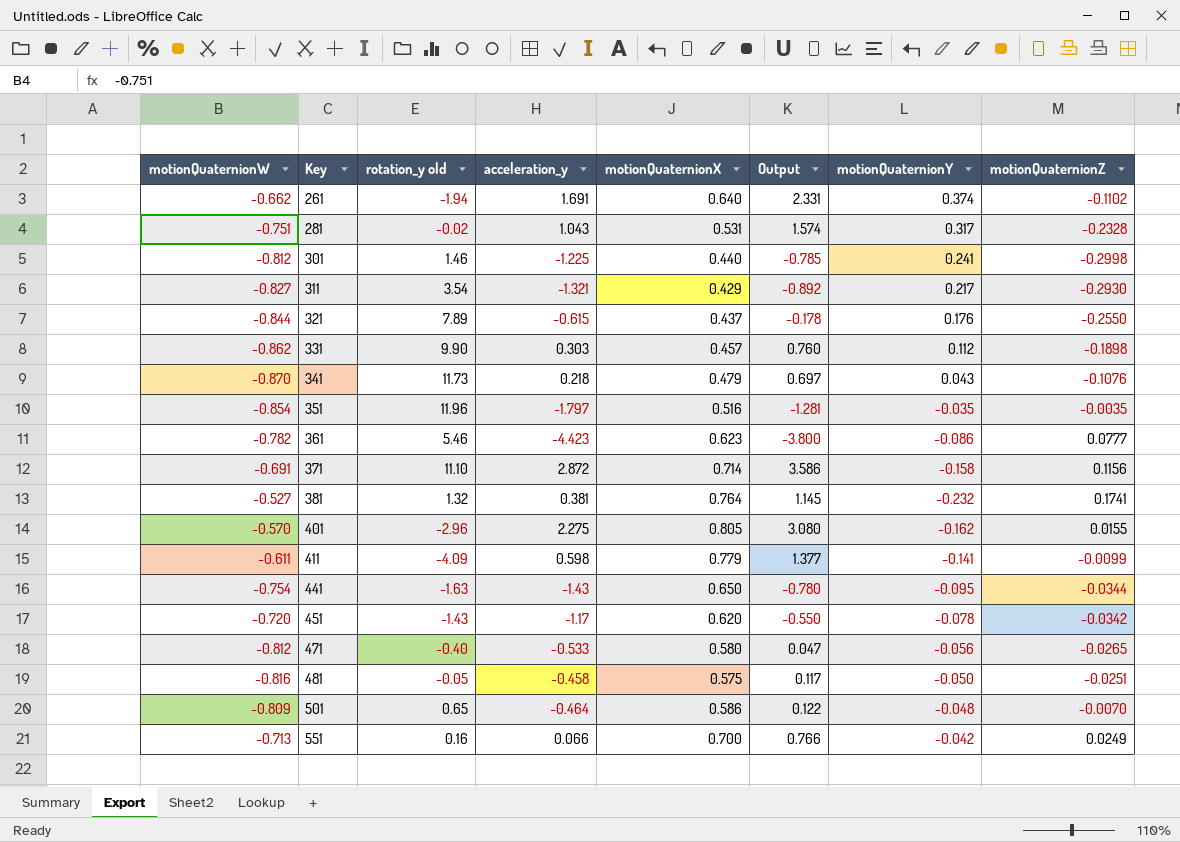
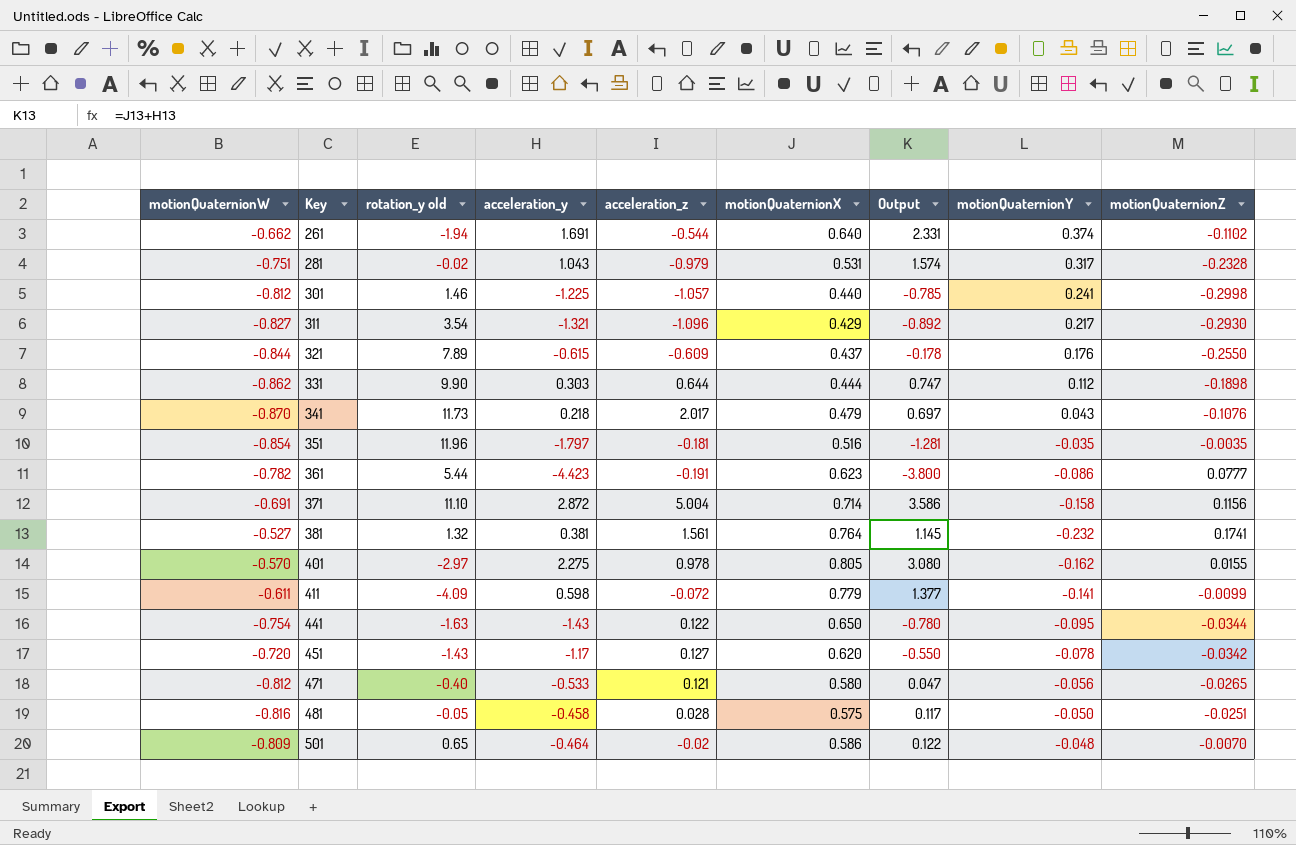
column acceleration_z | position: none -> 5
row 551: -0.713 | 0.16 | 0.066 | 0.700 | 0.766 | -0.042 | 0.0249 -> none
331 | motionQuaternionX: 0.457 -> 0.444
331 | Output: 0.760 -> 0.747
361 | rotation_y old: 5.46 -> 5.44
401 | rotation_y old: -2.96 -> -2.97

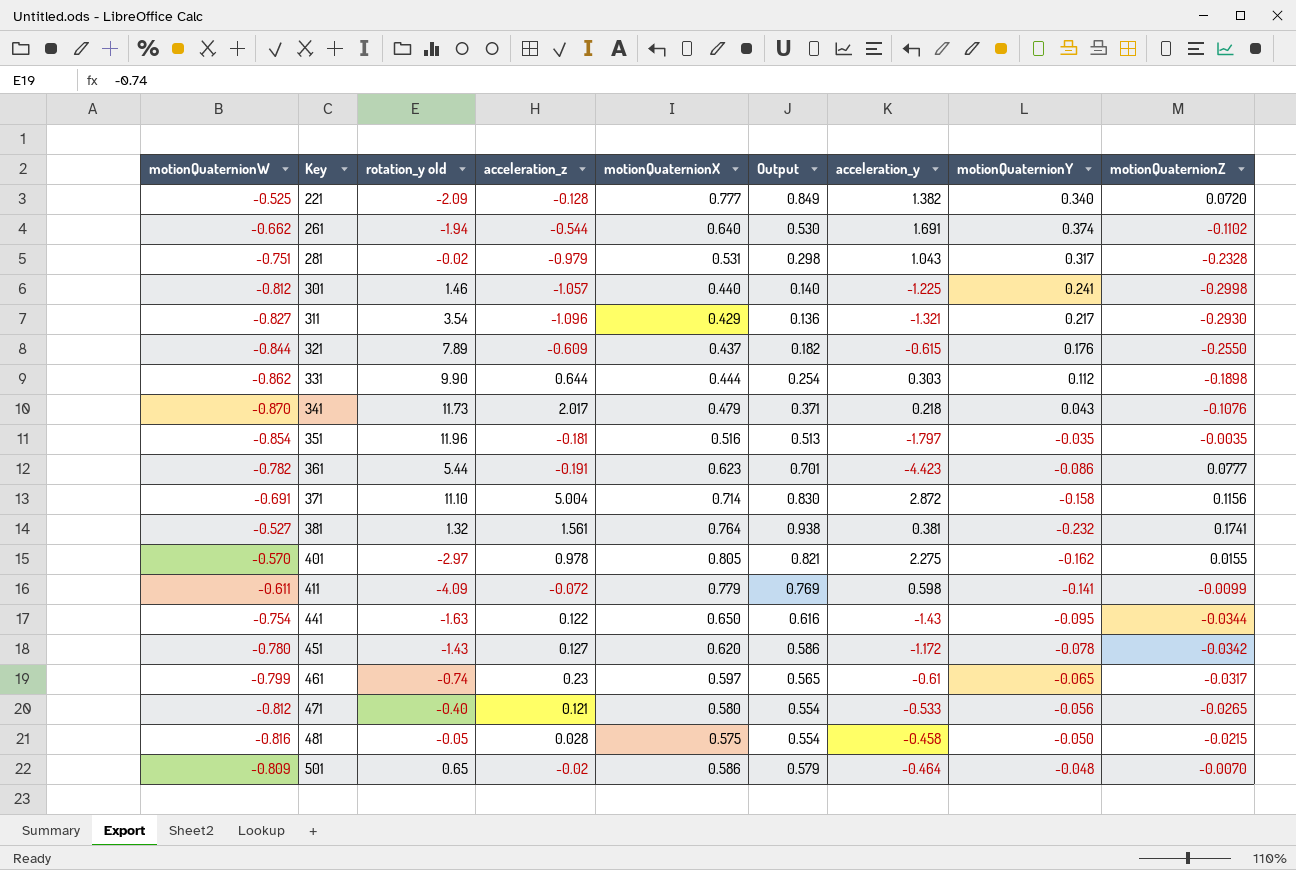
column Output | formula: [acceleration_y] + [motionQuaternionX] -> [motionQuaternionX] + [motionQuaternionZ]
column acceleration_y | position: 4 -> 7
row 221: none -> -0.525 | -2.09 | -0.128 | 0.777 | 0.849 | 1.382 | 0.340 | 0.0720
451 | motionQuaternionW: -0.720 -> -0.780
451 | acceleration_y: -1.17 -> -1.172
row 461: none -> -0.799 | -0.74 | 0.23 | 0.597 | 0.565 | -0.61 | -0.065 | -0.0317
481 | motionQuaternionZ: -0.0251 -> -0.0215

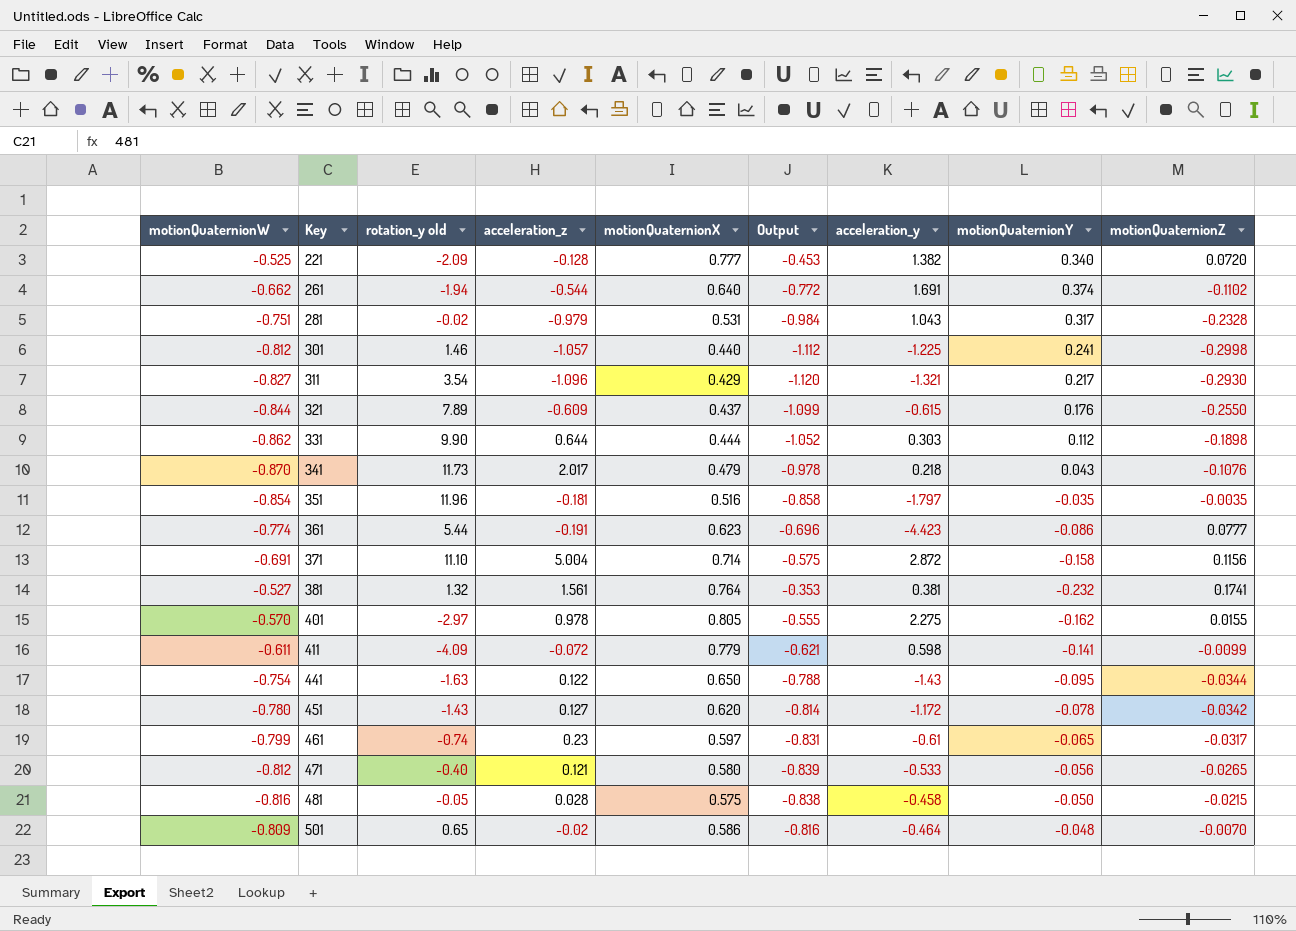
column Output | formula: [motionQuaternionX] + [motionQuaternionZ] -> [motionQuaternionW] + [motionQuaternionZ]
361 | motionQuaternionW: -0.782 -> -0.774

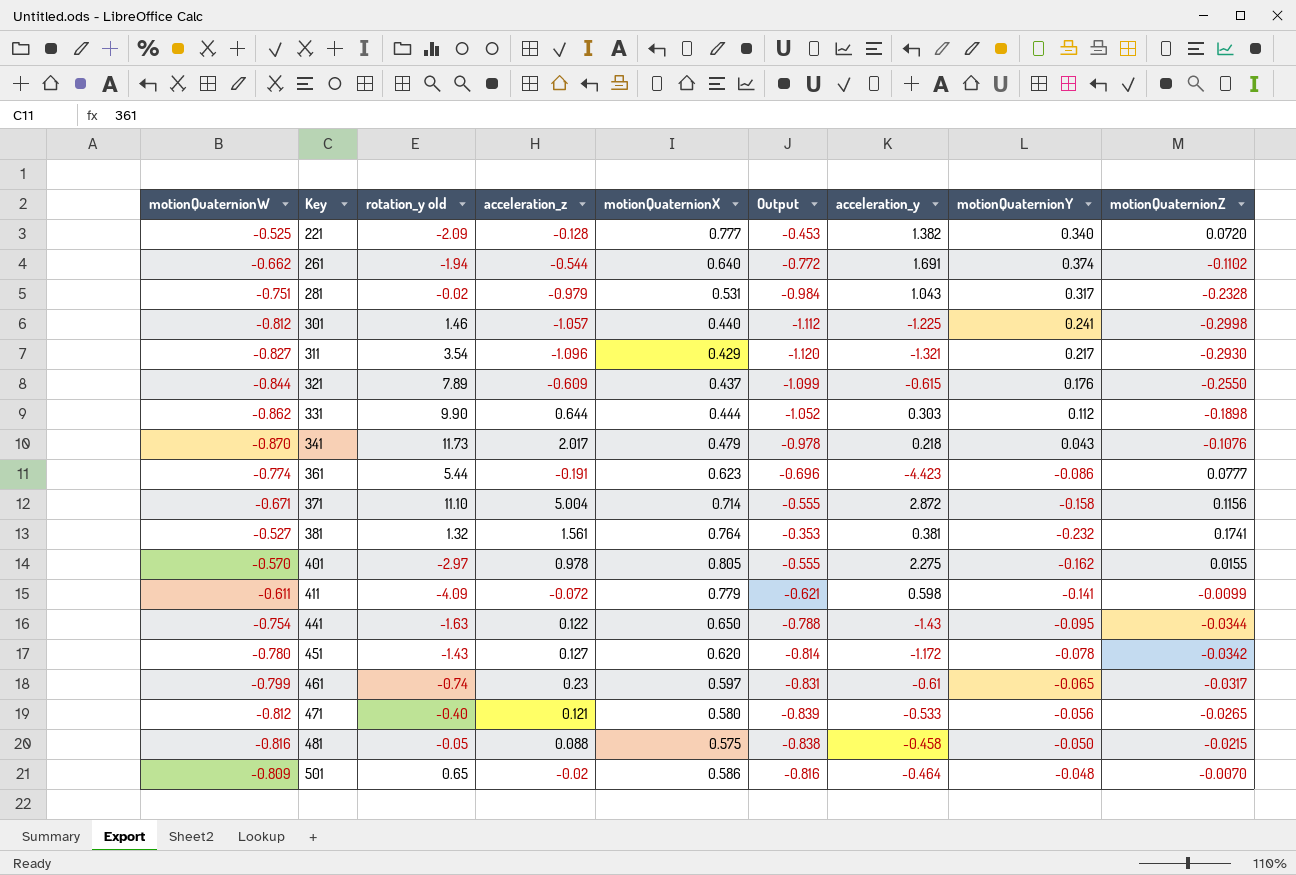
row 351: -0.854 | 11.96 | -0.181 | 0.516 | -0.858 | -1.797 | -0.035 | -0.0035 -> none
371 | motionQuaternionW: -0.691 -> -0.671
371 | Output: -0.575 -> -0.555
481 | acceleration_z: 0.028 -> 0.088

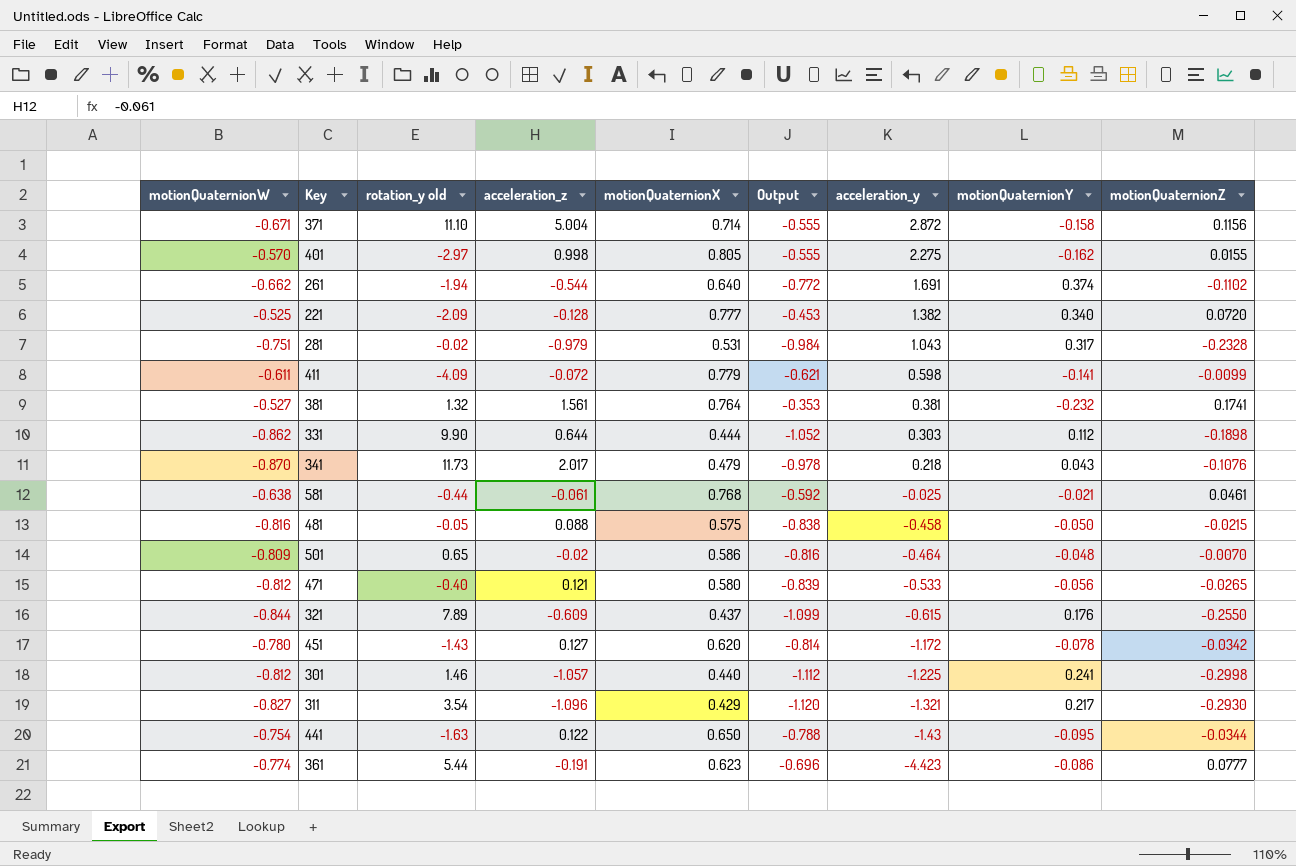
row order: Key ascending -> acceleration_y descending
row 461: -0.799 | -0.74 | 0.23 | 0.597 | -0.831 | -0.61 | -0.065 | -0.0317 -> none
401 | acceleration_z: 0.978 -> 0.998
row 581: none -> -0.638 | -0.44 | -0.061 | 0.768 | -0.592 | -0.025 | -0.021 | 0.0461

